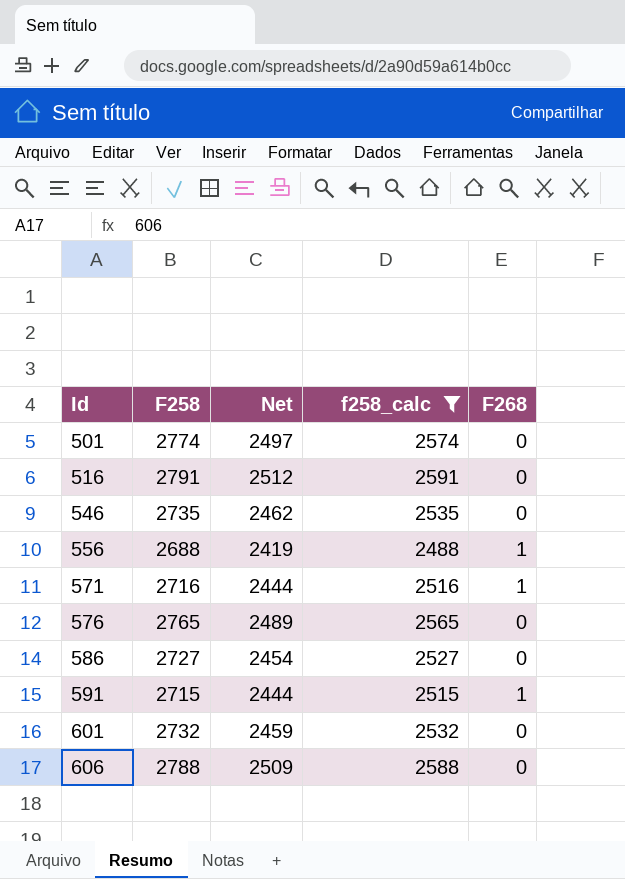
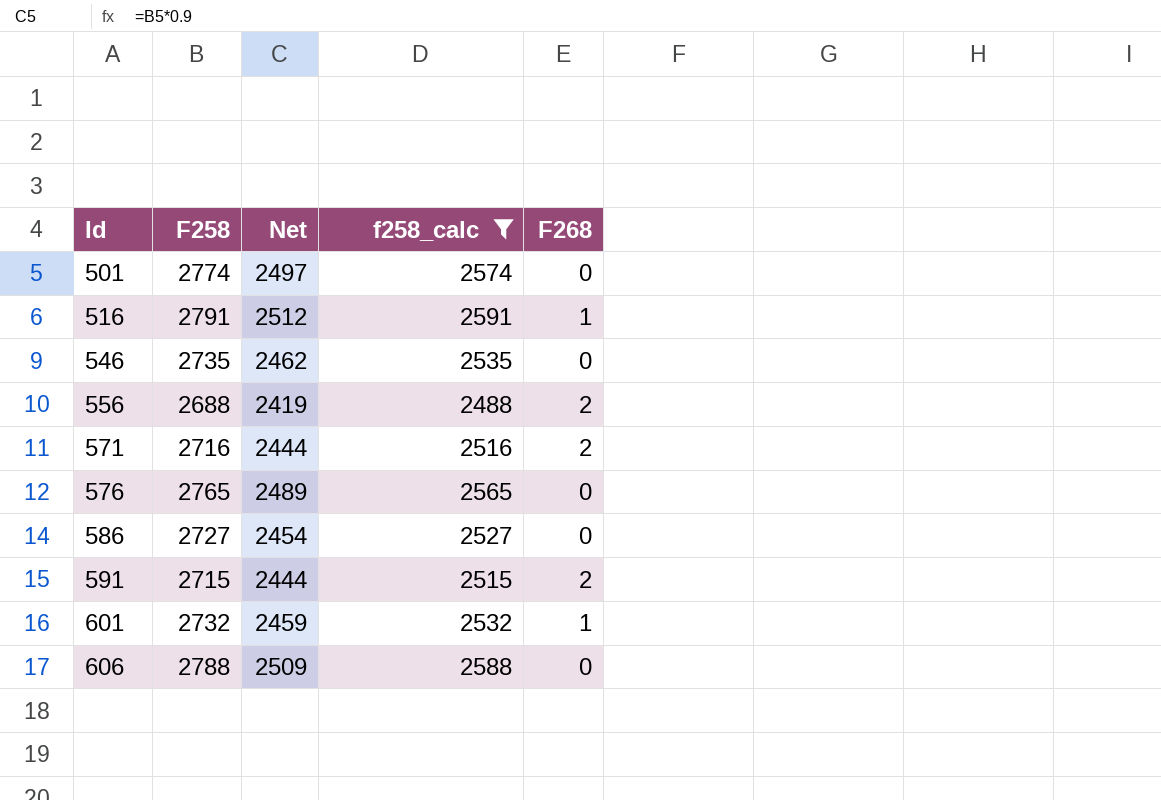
516 | F268: 0 -> 1
556 | F268: 1 -> 2
571 | F268: 1 -> 2
591 | F268: 1 -> 2
601 | F268: 0 -> 1

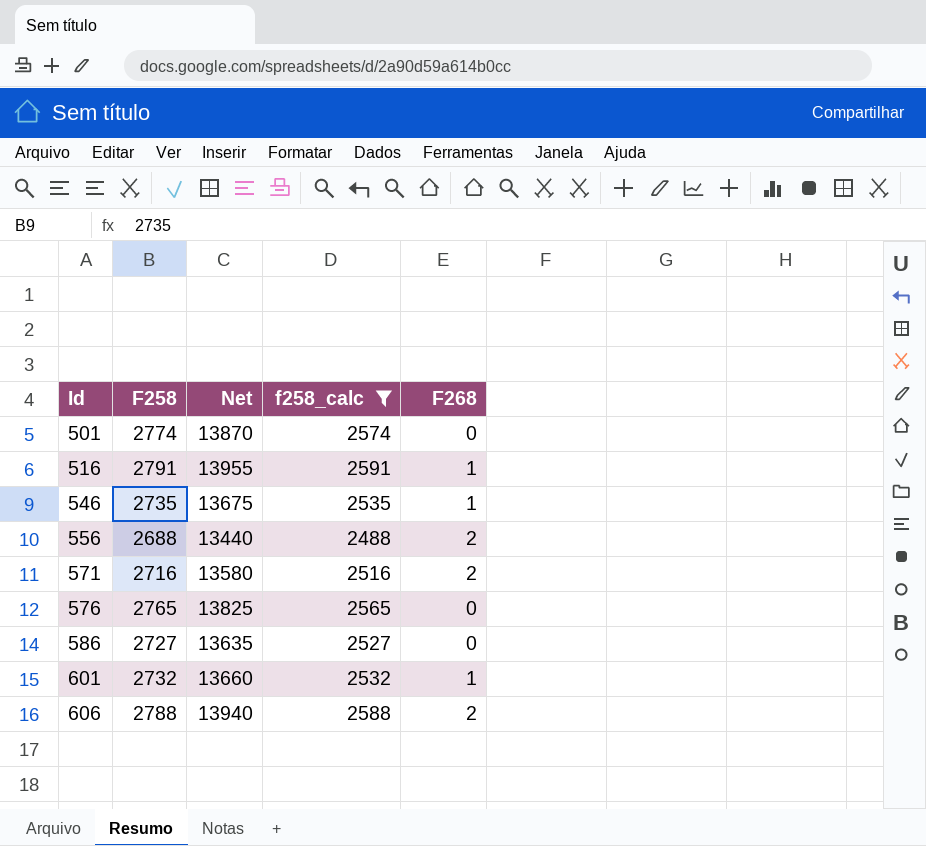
column Net | formula: [F258] * 0.9 -> [F258] * 5
row 591: 2715 | 2444 | 2515 | 2 -> none
546 | F268: 0 -> 1
606 | F268: 0 -> 2

